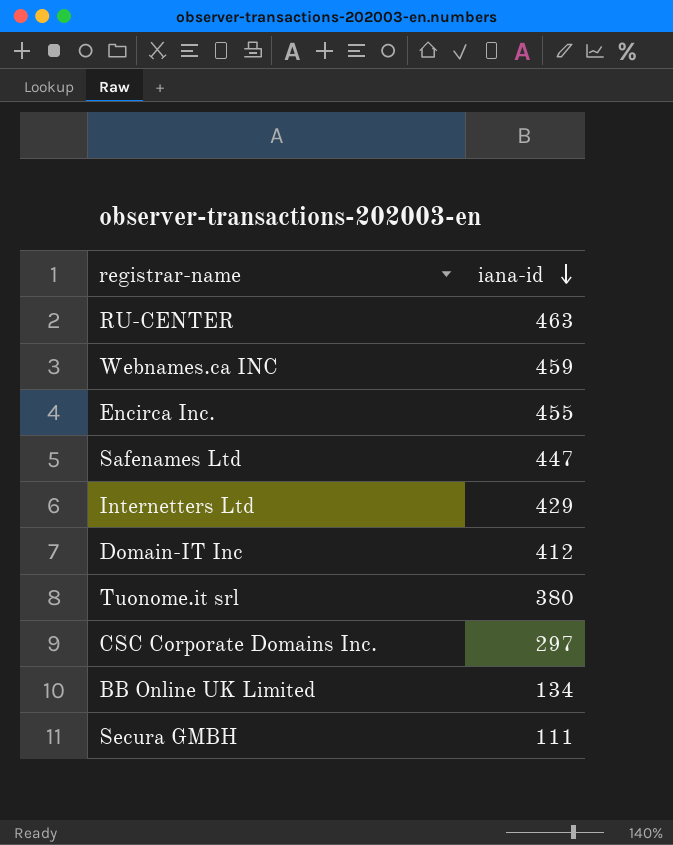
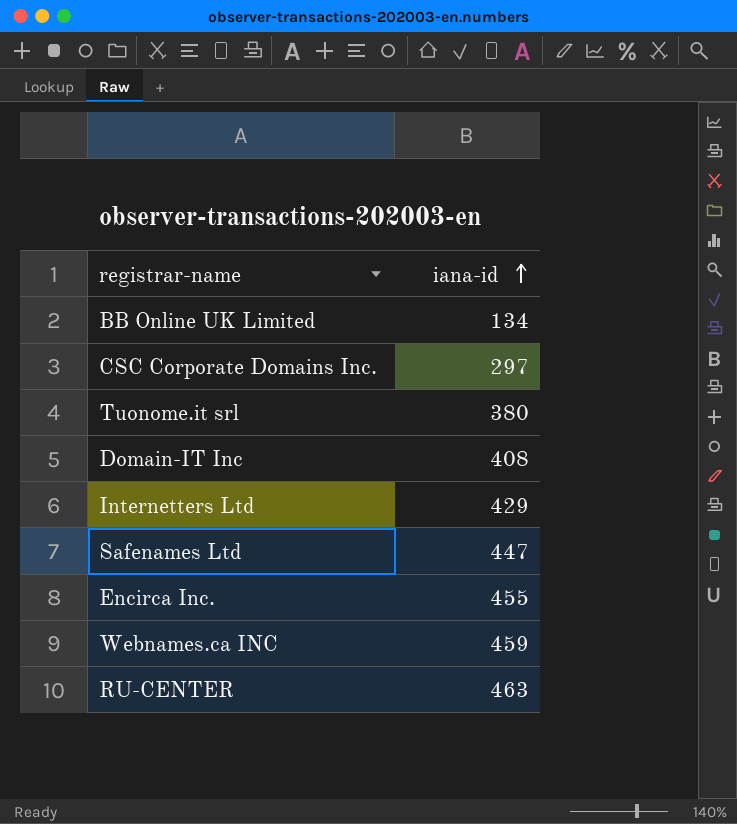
row order: iana-id descending -> iana-id ascending
row Secura GMBH: 111 -> none
Domain-IT Inc | iana-id: 412 -> 408

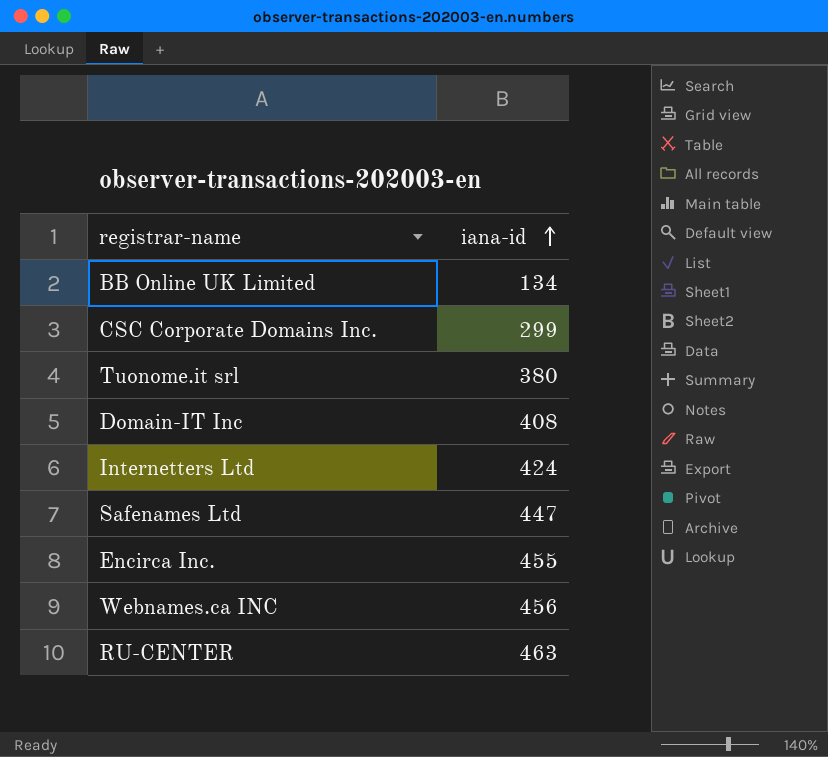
CSC Corporate Domains Inc. | iana-id: 297 -> 299
Internetters Ltd | iana-id: 429 -> 424
Webnames.ca INC | iana-id: 459 -> 456

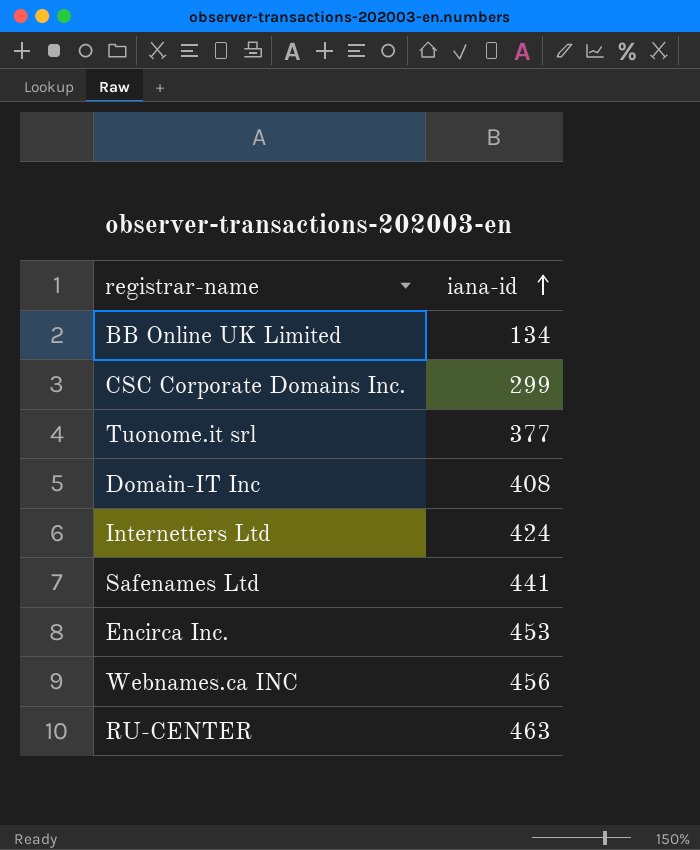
Tuonome.it srl | iana-id: 380 -> 377
Safenames Ltd | iana-id: 447 -> 441
Encirca Inc. | iana-id: 455 -> 453

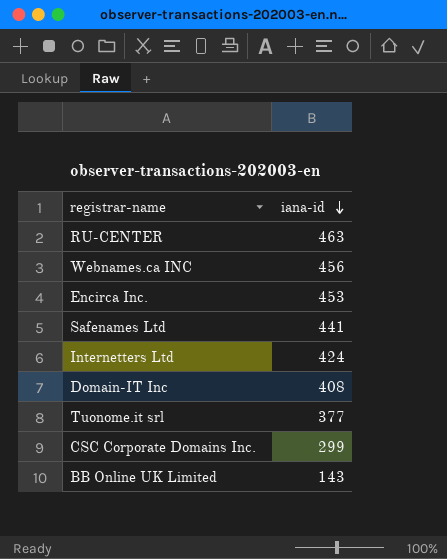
row order: iana-id ascending -> iana-id descending
BB Online UK Limited | iana-id: 134 -> 143

